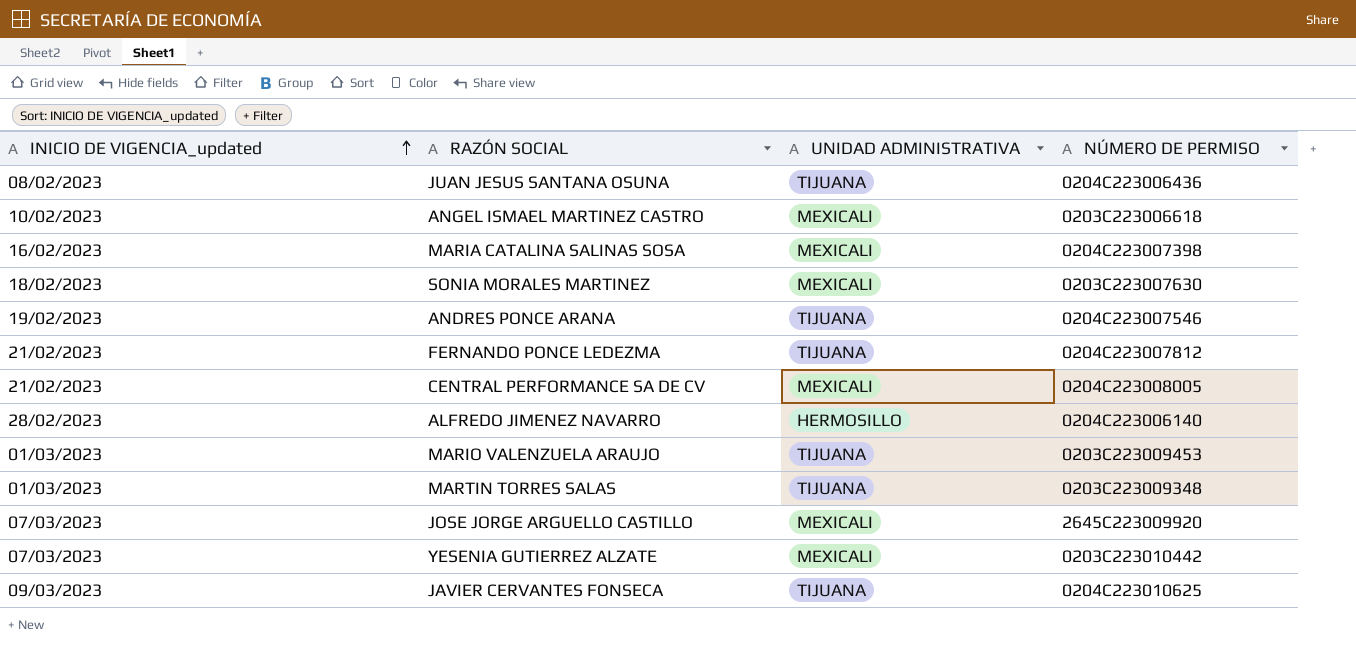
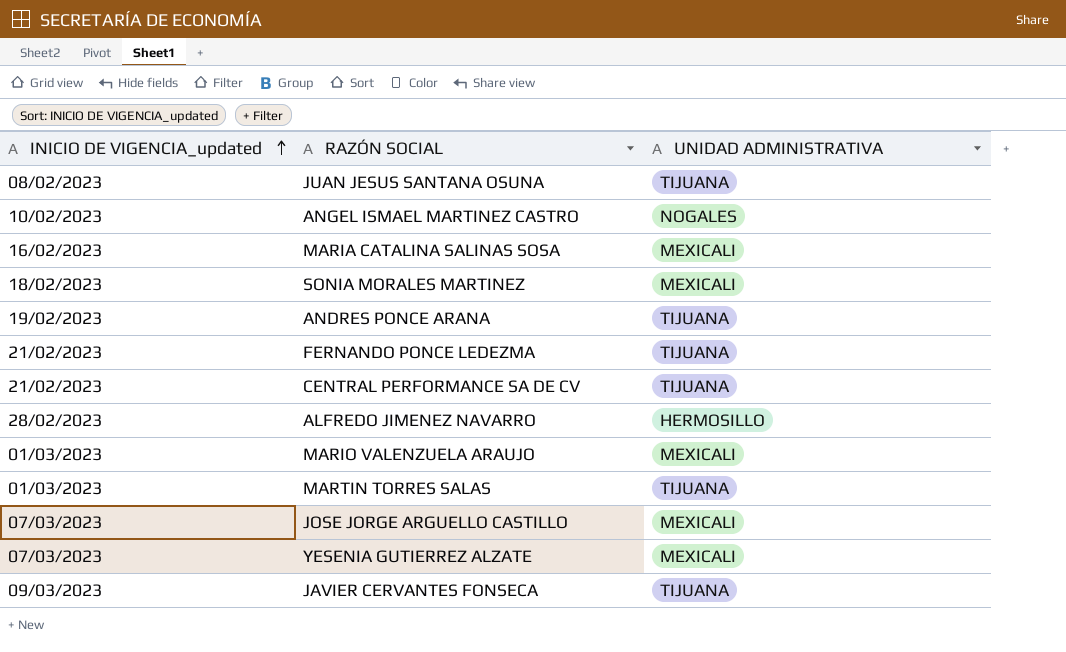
column NÚMERO DE PERMISO | position: 4 -> none
ANGEL ISMAEL MARTINEZ CASTRO | UNIDAD ADMINISTRATIVA: MEXICALI -> NOGALES
CENTRAL PERFORMANCE SA DE CV | UNIDAD ADMINISTRATIVA: MEXICALI -> TIJUANA
MARIO VALENZUELA ARAUJO | UNIDAD ADMINISTRATIVA: TIJUANA -> MEXICALI

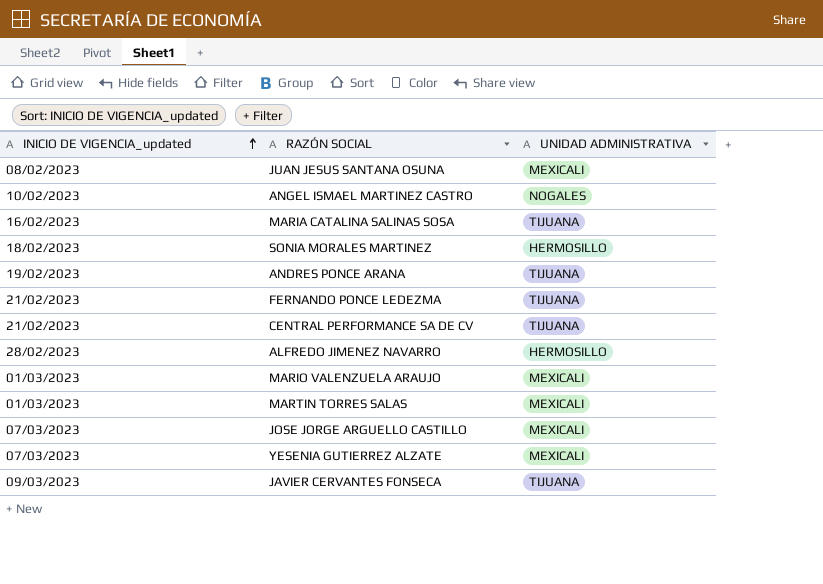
JUAN JESUS SANTANA OSUNA | UNIDAD ADMINISTRATIVA: TIJUANA -> MEXICALI
MARIA CATALINA SALINAS SOSA | UNIDAD ADMINISTRATIVA: MEXICALI -> TIJUANA
SONIA MORALES MARTINEZ | UNIDAD ADMINISTRATIVA: MEXICALI -> HERMOSILLO
MARTIN TORRES SALAS | UNIDAD ADMINISTRATIVA: TIJUANA -> MEXICALI

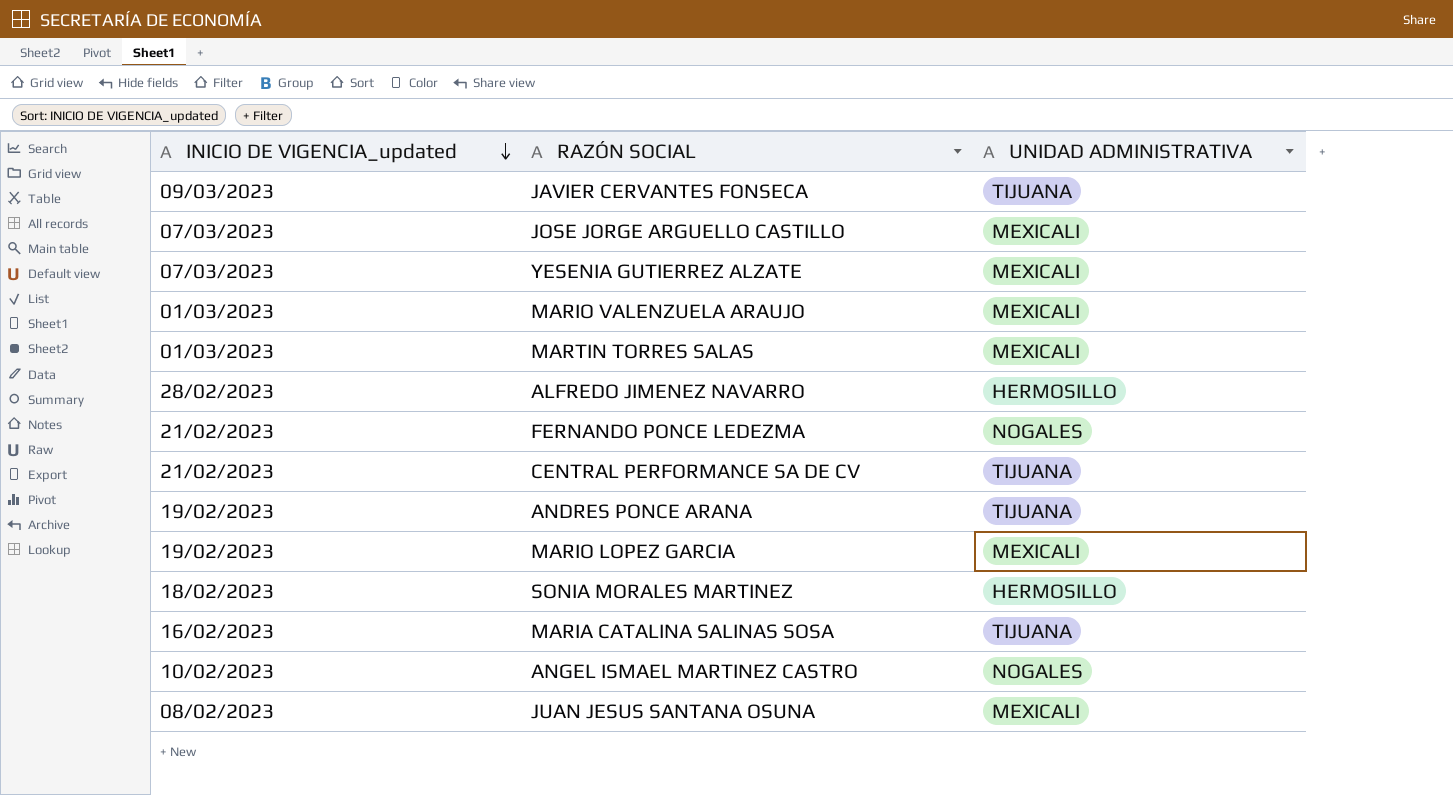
row order: INICIO DE VIGENCIA_updated ascending -> INICIO DE VIGENCIA_updated descending
FERNANDO PONCE LEDEZMA | UNIDAD ADMINISTRATIVA: TIJUANA -> NOGALES
row MARIO LOPEZ GARCIA: none -> 19/02/2023 | MEXICALI

